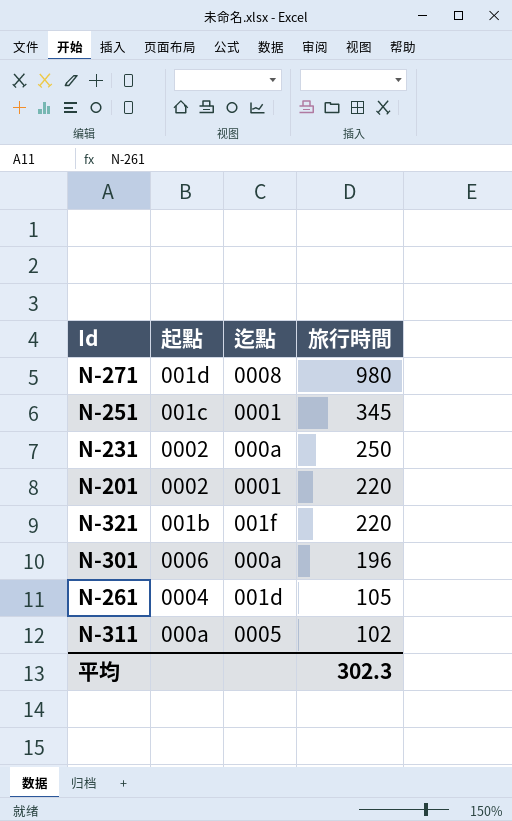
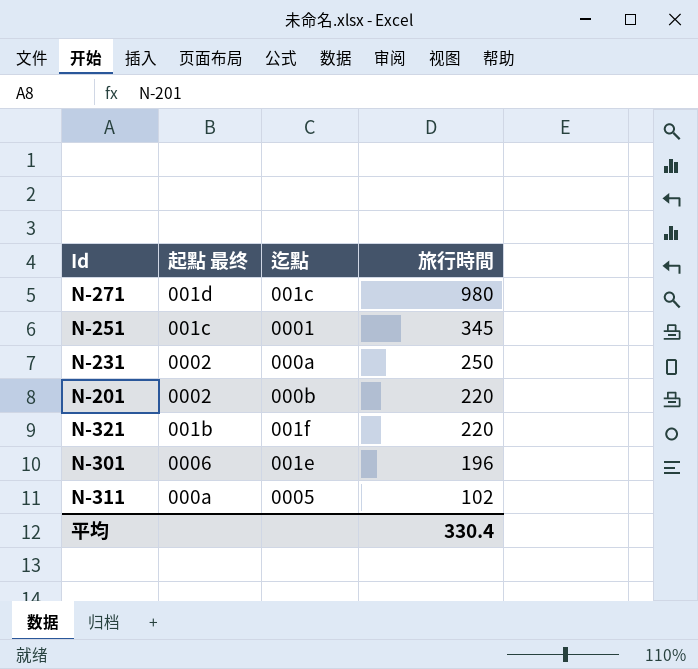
column name: 起點 -> 起點 最终
row N-261: 0004 | 001d | 105 -> none
N-271 | 迄點: 0008 -> 001c
N-201 | 迄點: 0001 -> 000b
N-301 | 迄點: 000a -> 001e
平均 | 旅行時間: 302.3 -> 330.4

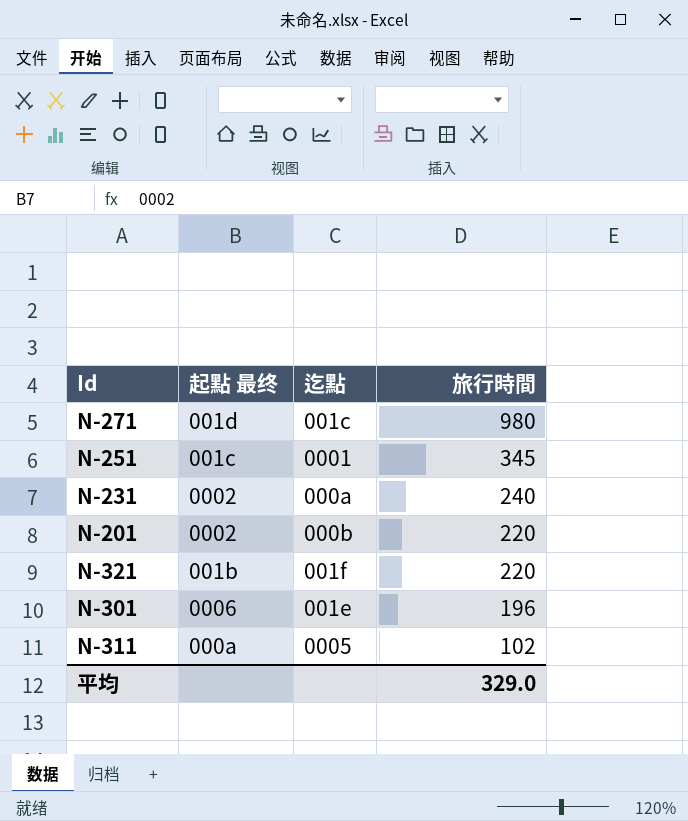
N-231 | 旅行時間: 250 -> 240
平均 | 旅行時間: 330.4 -> 329.0

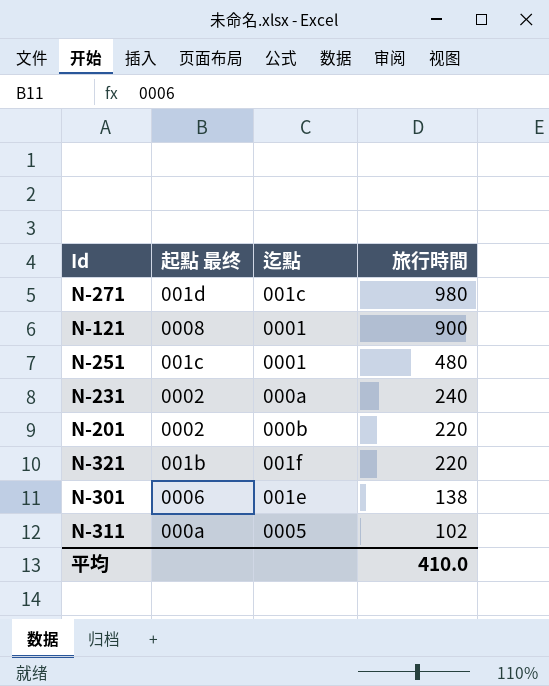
row N-121: none -> 0008 | 0001 | 900
N-251 | 旅行時間: 345 -> 480
N-301 | 旅行時間: 196 -> 138
平均 | 旅行時間: 329.0 -> 410.0

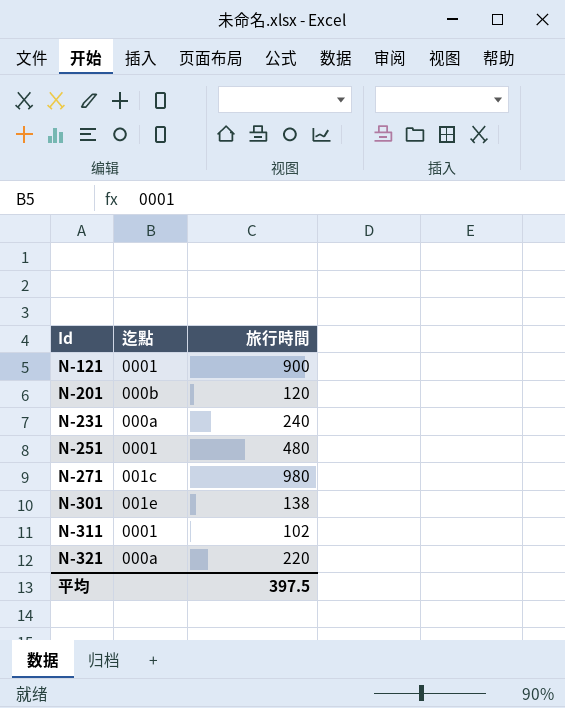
row order: 旅行時間 descending -> Id ascending
column 起點 最终 | position: 2 -> none
N-201 | 旅行時間: 220 -> 120
N-311 | 迄點: 0005 -> 0001
N-321 | 迄點: 001f -> 000a
平均 | 旅行時間: 410.0 -> 397.5

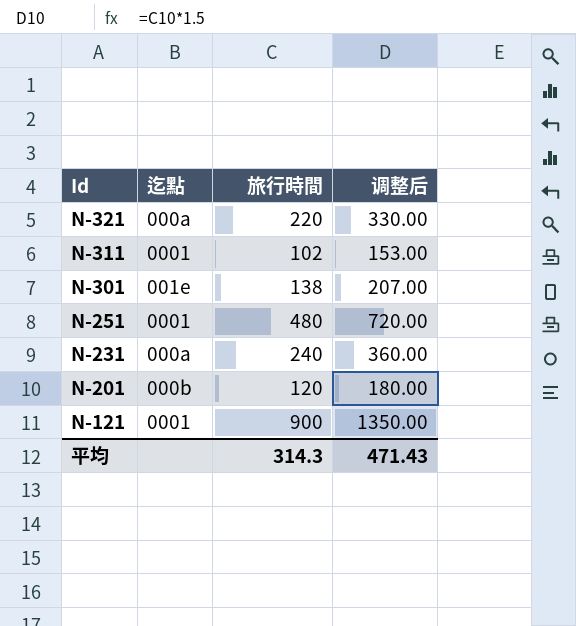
row order: Id ascending -> Id descending
column 调整后 | formula: none -> [旅行時間] * 1.5
row N-271: 001c | 980 -> none
平均 | 旅行時間: 397.5 -> 314.3

